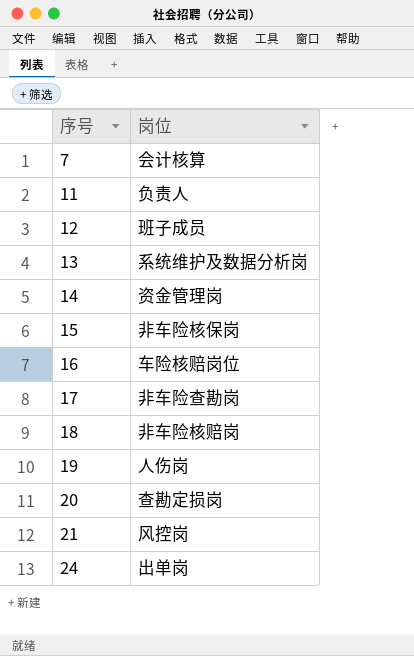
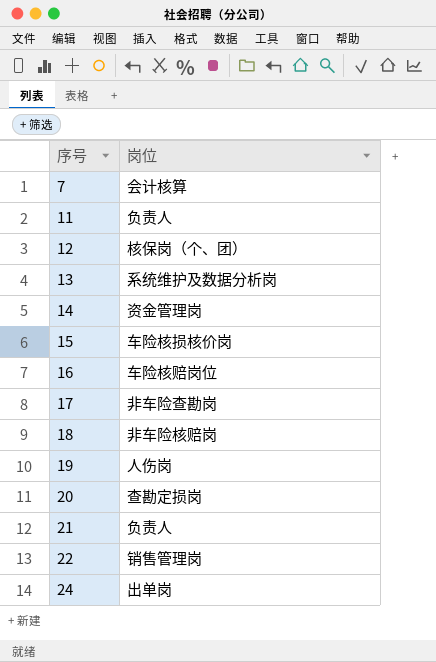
12 | 岗位: 班子成员 -> 核保岗（个、团）
15 | 岗位: 非车险核保岗 -> 车险核损核价岗
21 | 岗位: 风控岗 -> 负责人
row 22: none -> 销售管理岗

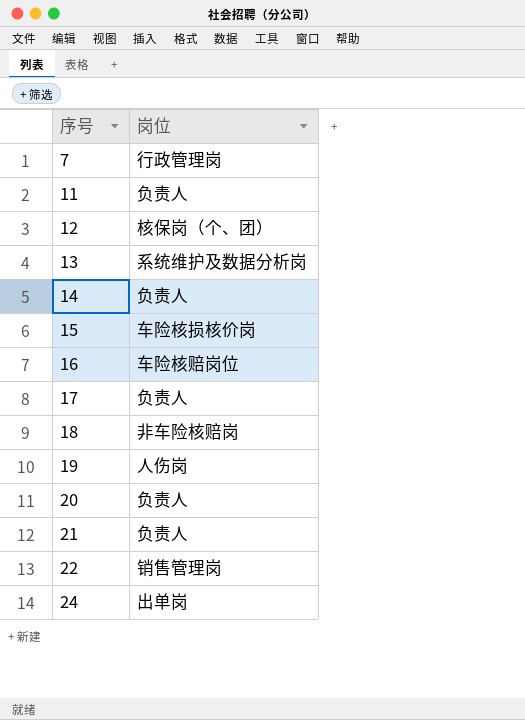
7 | 岗位: 会计核算 -> 行政管理岗
14 | 岗位: 资金管理岗 -> 负责人
17 | 岗位: 非车险查勘岗 -> 负责人
20 | 岗位: 查勘定损岗 -> 负责人

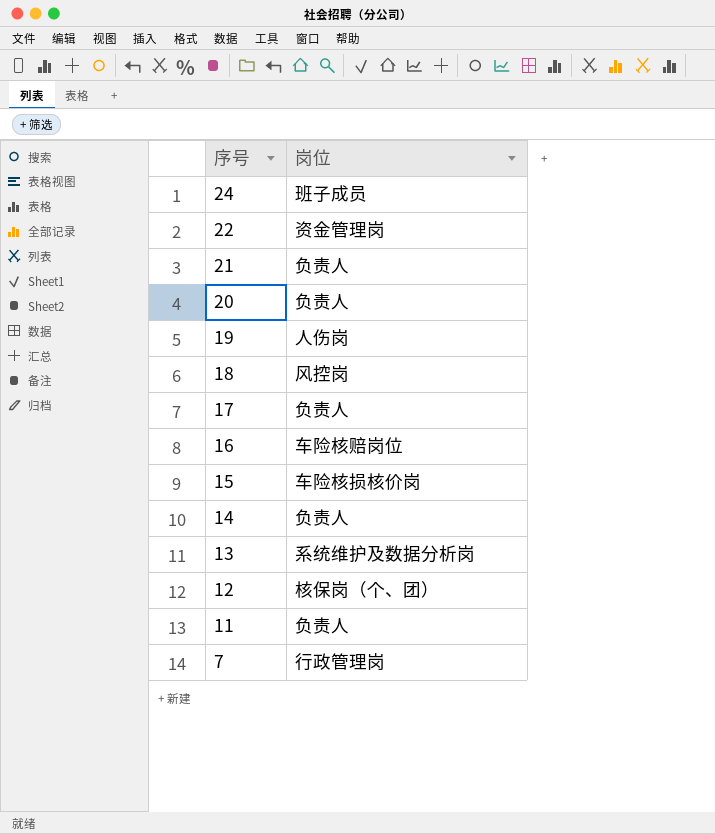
row order: 序号 ascending -> 序号 descending
24 | 岗位: 出单岗 -> 班子成员
22 | 岗位: 销售管理岗 -> 资金管理岗
18 | 岗位: 非车险核赔岗 -> 风控岗

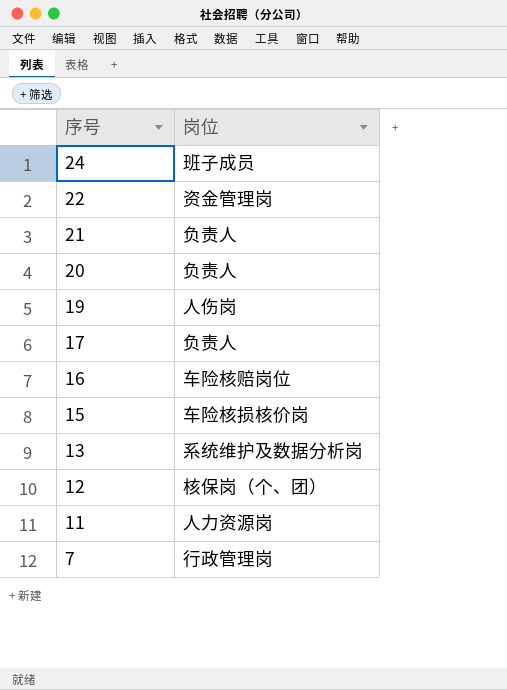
row 18: 风控岗 -> none
row 14: 负责人 -> none
11 | 岗位: 负责人 -> 人力资源岗

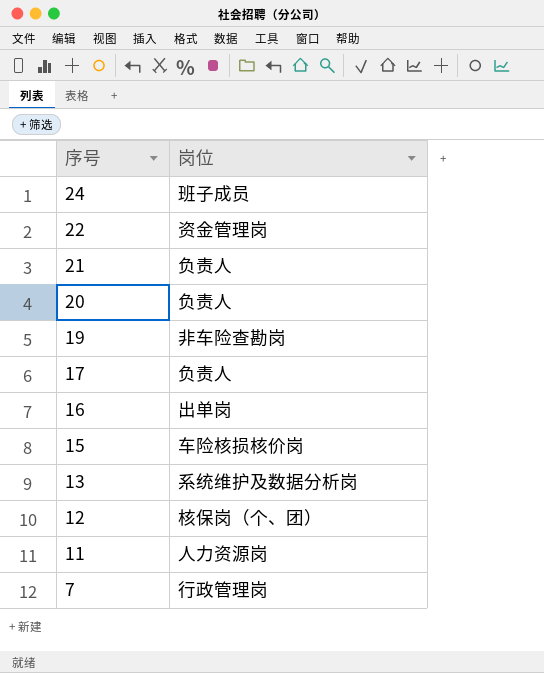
19 | 岗位: 人伤岗 -> 非车险查勘岗
16 | 岗位: 车险核赔岗位 -> 出单岗

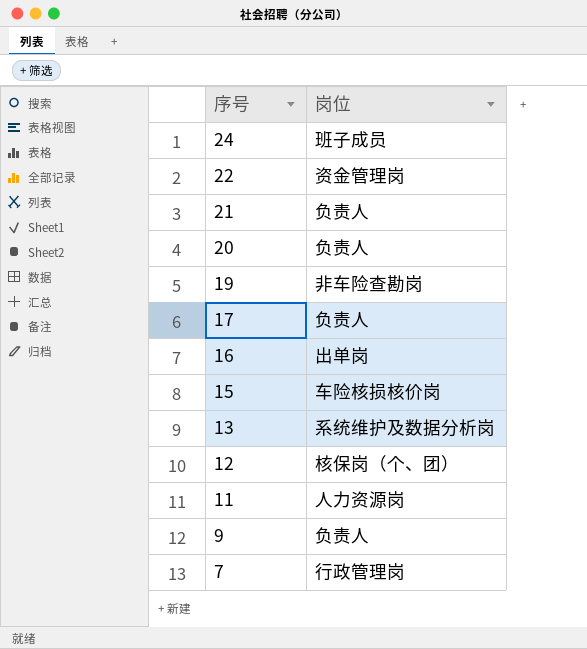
row 9: none -> 负责人

